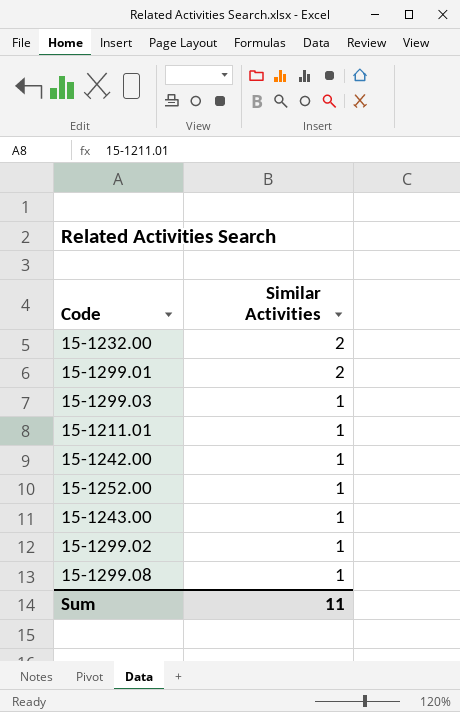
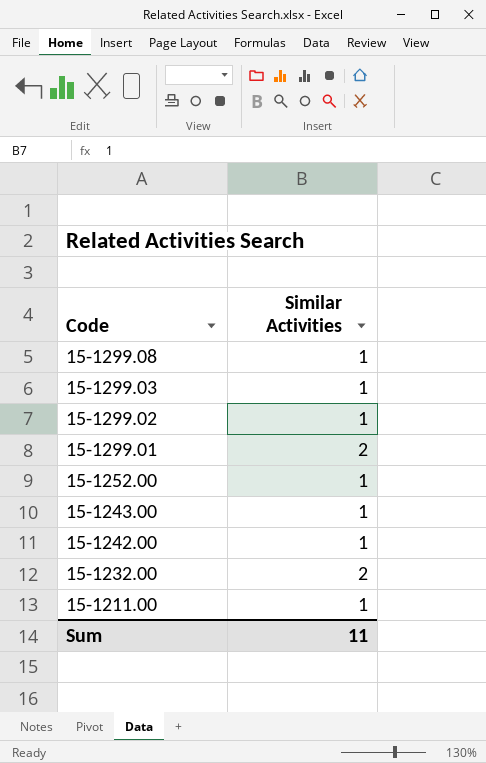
row order: Similar Activities descending -> Code descending
row 15-1211.01: 1 -> none
row 15-1211.00: none -> 1

